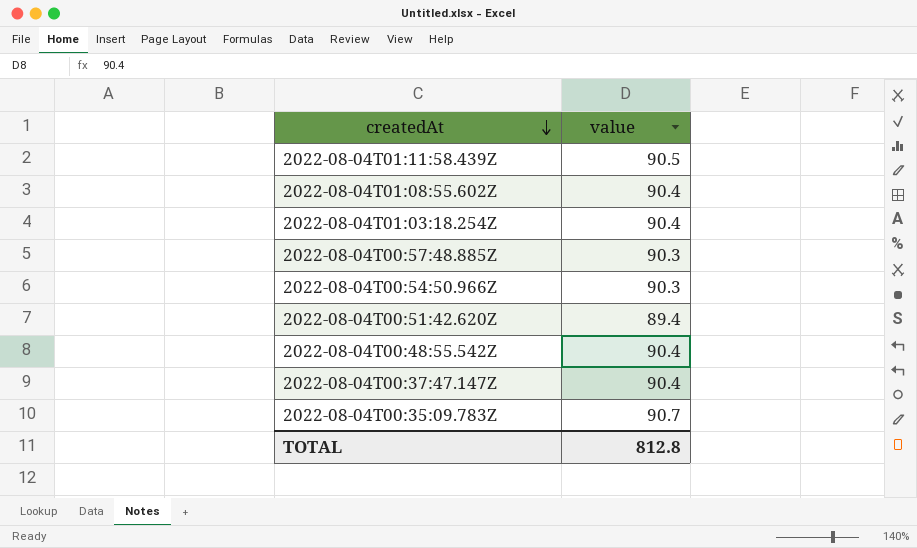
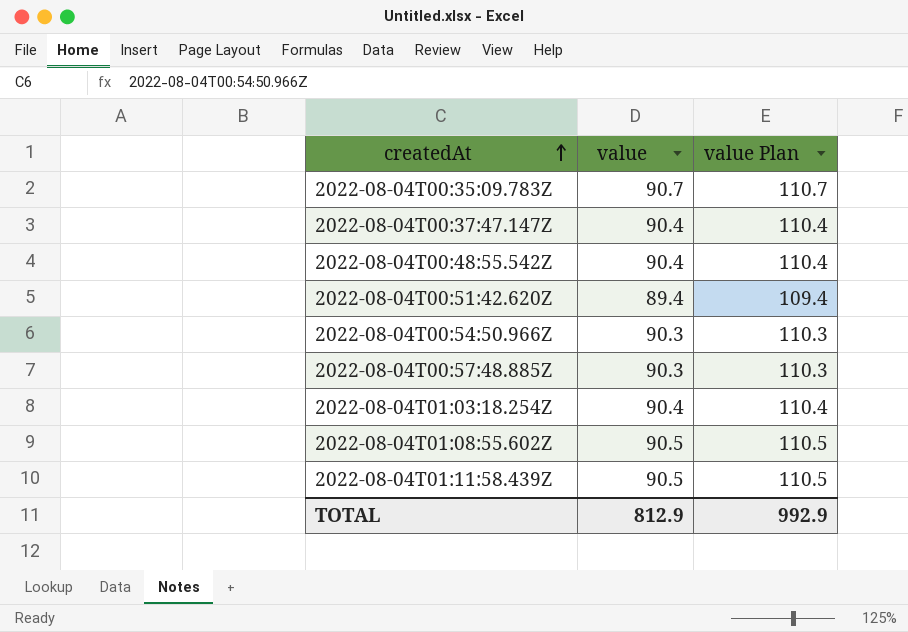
row order: createdAt descending -> createdAt ascending
column value Plan | formula: none -> [value] + 20
2022-08-04T01:08:55.602Z | value: 90.4 -> 90.5
TOTAL | value: 812.8 -> 812.9

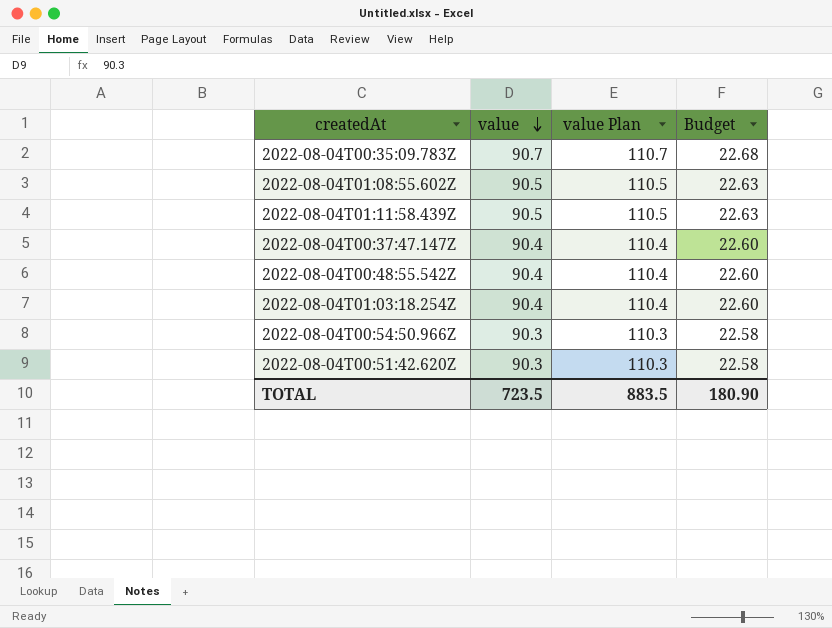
row order: createdAt ascending -> value descending
column Budget | formula: none -> [value] * 0.25
row 2022-08-04T00:57:48.885Z: 90.3 | 110.3 -> none
2022-08-04T00:51:42.620Z | value: 89.4 -> 90.3
2022-08-04T00:51:42.620Z | value Plan: 109.4 -> 110.3
TOTAL | value: 812.9 -> 723.5
TOTAL | value Plan: 992.9 -> 883.5

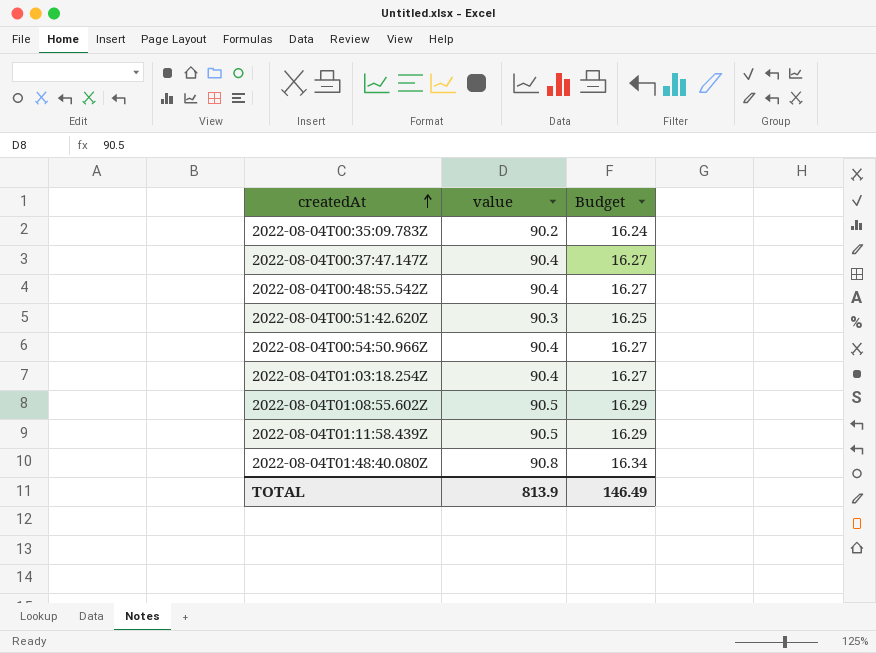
row order: value descending -> createdAt ascending
column value Plan | formula: [value] + 20 -> none
column Budget | formula: [value] * 0.25 -> [value] * 0.18
2022-08-04T00:35:09.783Z | value: 90.7 -> 90.2
2022-08-04T00:54:50.966Z | value: 90.3 -> 90.4
row 2022-08-04T01:48:40.080Z: none -> 90.8 | 16.34
TOTAL | value: 723.5 -> 813.9
TOTAL | Budget: 180.90 -> 146.49

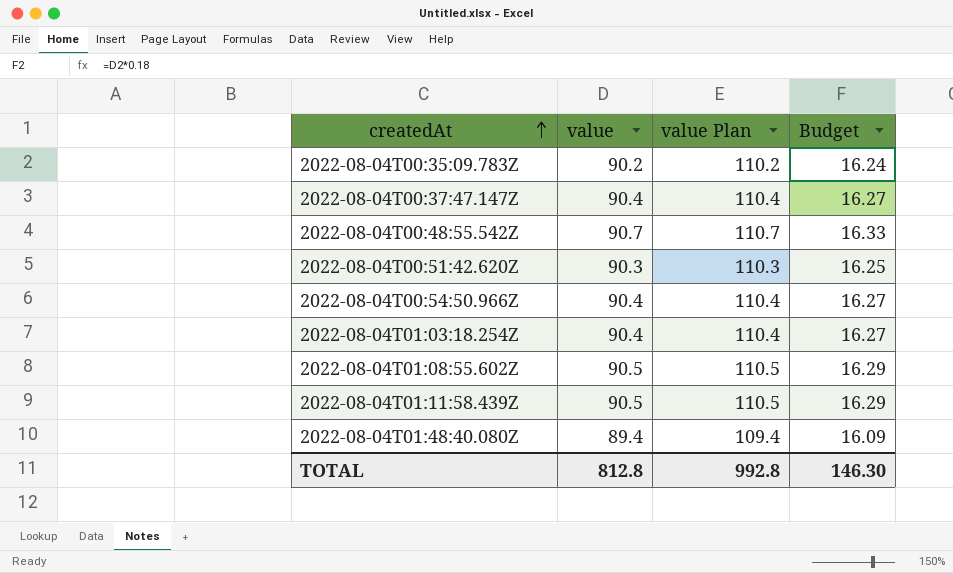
column value Plan | formula: none -> [value] + 20
2022-08-04T00:48:55.542Z | value: 90.4 -> 90.7
2022-08-04T00:48:55.542Z | Budget: 16.27 -> 16.33
2022-08-04T01:48:40.080Z | value: 90.8 -> 89.4
2022-08-04T01:48:40.080Z | Budget: 16.34 -> 16.09
TOTAL | value: 813.9 -> 812.8
TOTAL | Budget: 146.49 -> 146.30

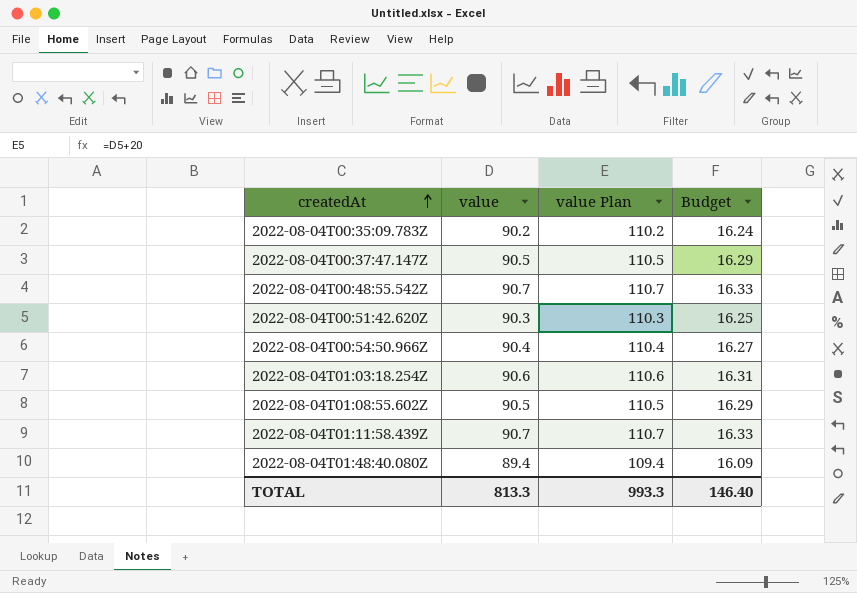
2022-08-04T00:37:47.147Z | value: 90.4 -> 90.5
2022-08-04T00:37:47.147Z | value Plan: 110.4 -> 110.5
2022-08-04T00:37:47.147Z | Budget: 16.27 -> 16.29
2022-08-04T01:03:18.254Z | value: 90.4 -> 90.6
2022-08-04T01:03:18.254Z | value Plan: 110.4 -> 110.6
2022-08-04T01:03:18.254Z | Budget: 16.27 -> 16.31
2022-08-04T01:11:58.439Z | value: 90.5 -> 90.7
2022-08-04T01:11:58.439Z | value Plan: 110.5 -> 110.7
2022-08-04T01:11:58.439Z | Budget: 16.29 -> 16.33
TOTAL | value: 812.8 -> 813.3
TOTAL | value Plan: 992.8 -> 993.3
TOTAL | Budget: 146.30 -> 146.40

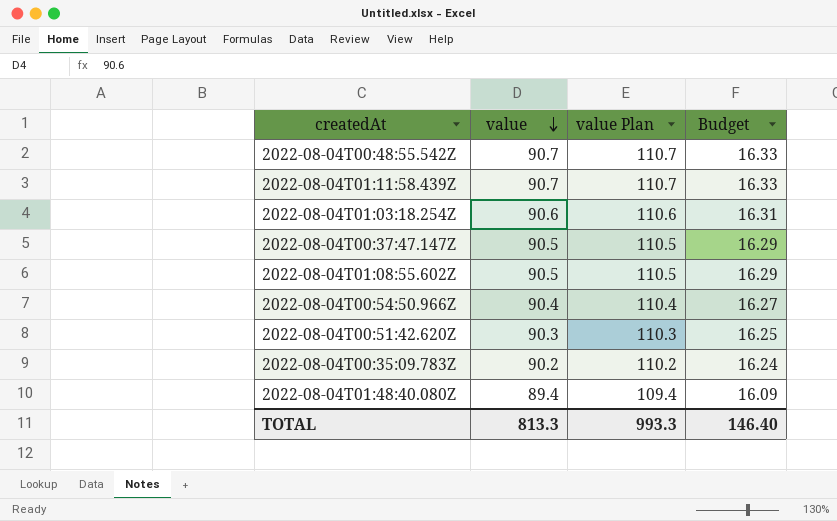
row order: createdAt ascending -> value descending

